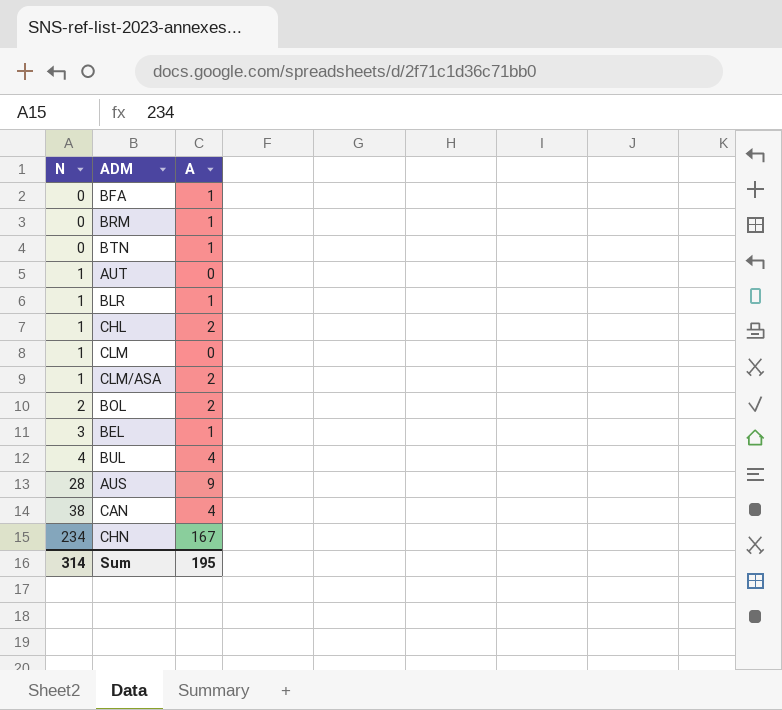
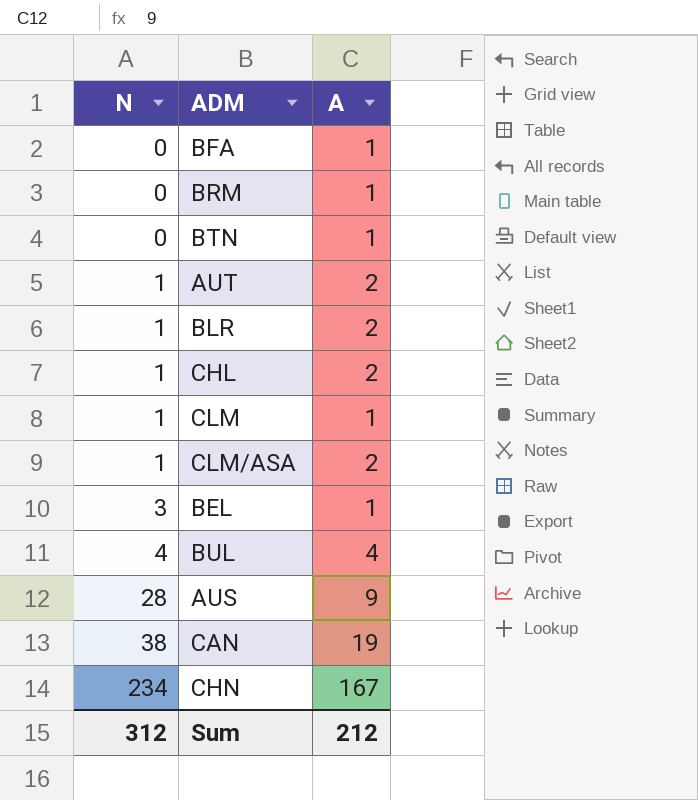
row BOL: 2 | 2 -> none
AUT | A: 0 -> 2
BLR | A: 1 -> 2
CLM | A: 0 -> 1
CAN | A: 4 -> 19
Sum | N: 314 -> 312
Sum | A: 195 -> 212

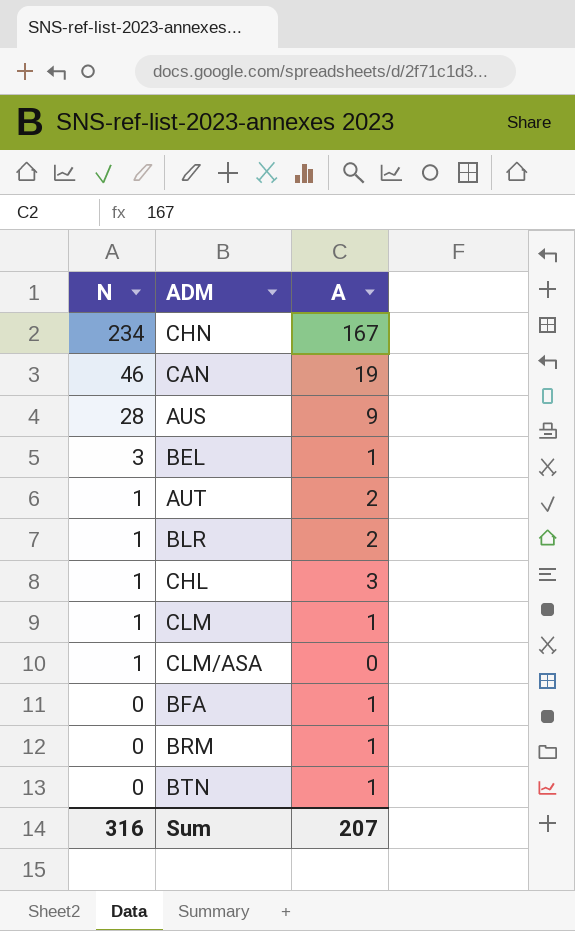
row order: N ascending -> N descending
row BUL: 4 | 4 -> none
CAN | N: 38 -> 46
CHL | A: 2 -> 3
CLM/ASA | A: 2 -> 0
Sum | N: 312 -> 316
Sum | A: 212 -> 207

